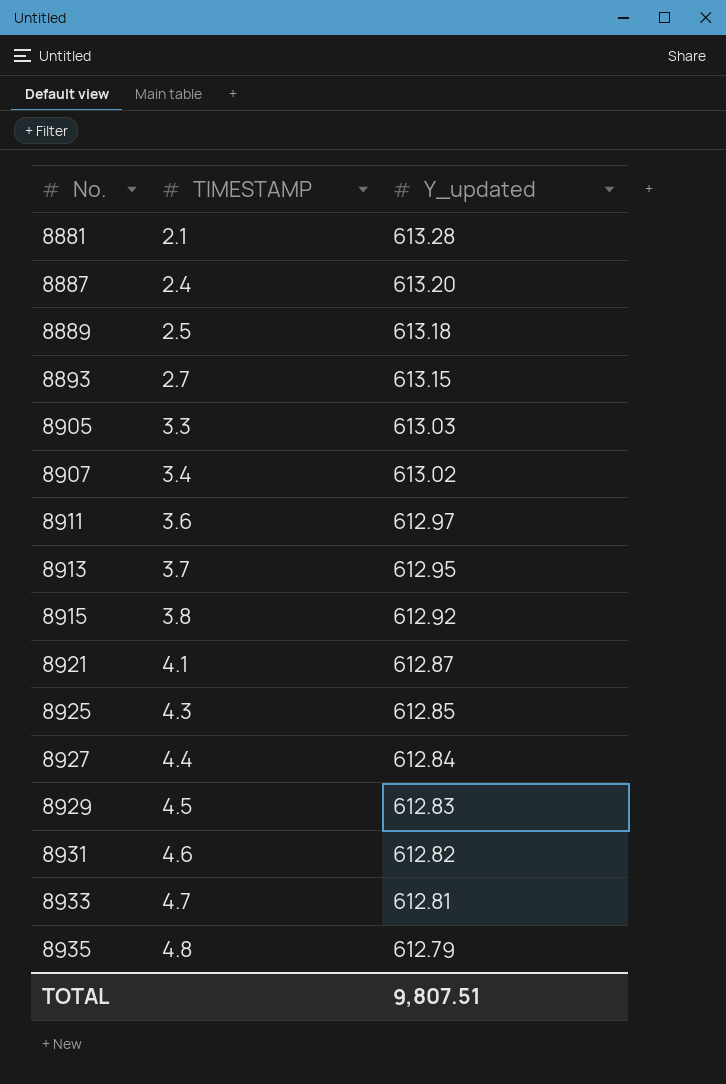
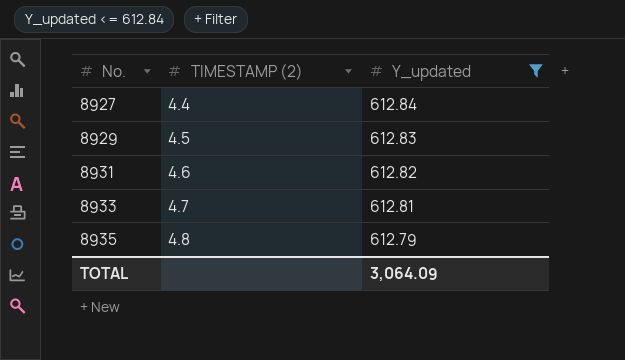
filter: none -> Y_updated <= 612.84
column name: TIMESTAMP -> TIMESTAMP (2)
TOTAL | Y_updated: 9,807.51 -> 3,064.09

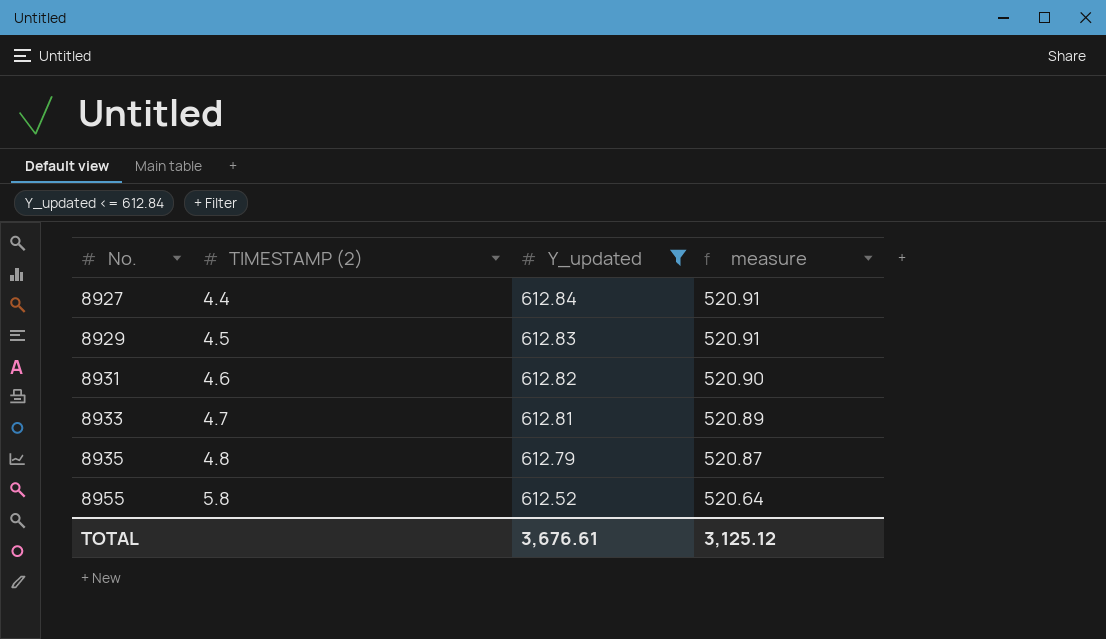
column measure | formula: none -> [Y_updated] * 0.85
row 8955: none -> 5.8 | 612.52 | 520.64
TOTAL | Y_updated: 3,064.09 -> 3,676.61

